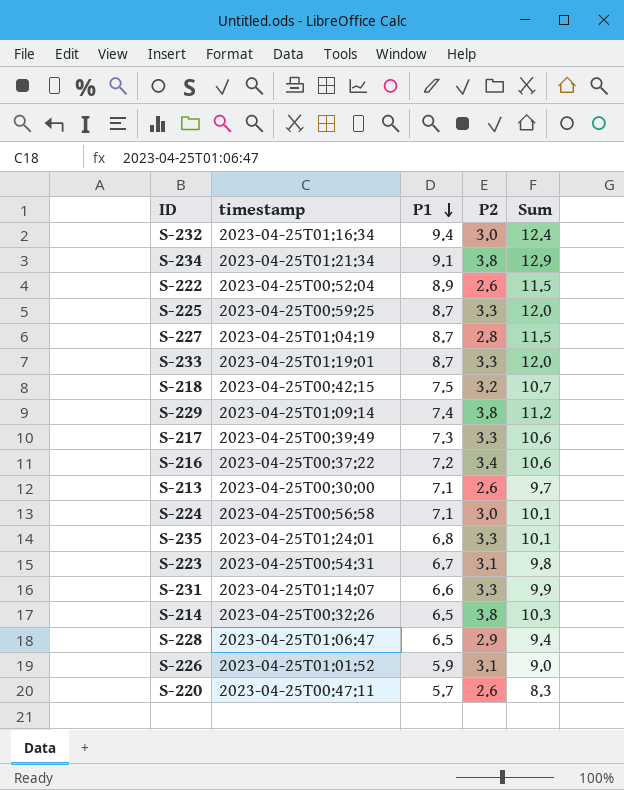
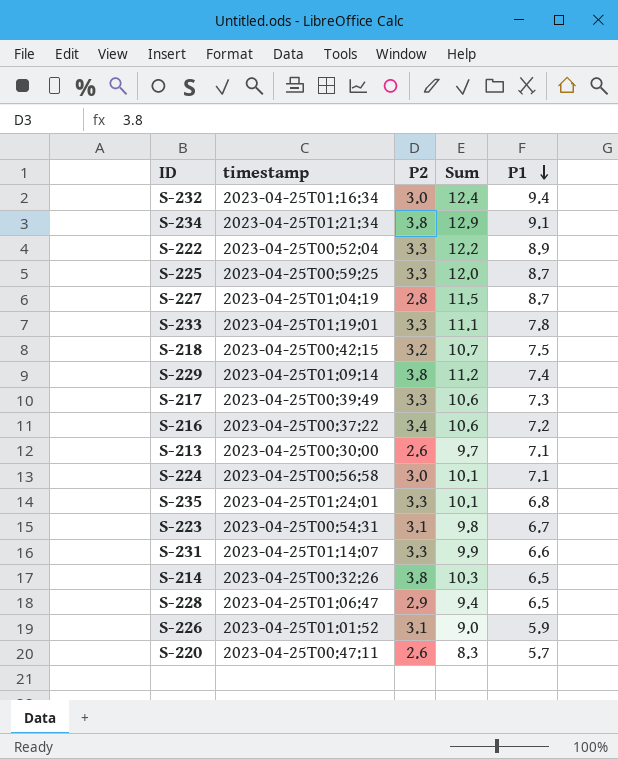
column P1 | position: 3 -> 5
S-222 | P2: 2.6 -> 3.3
S-222 | Sum: 11.5 -> 12.2
S-233 | Sum: 12.0 -> 11.1
S-233 | P1: 8.7 -> 7.8

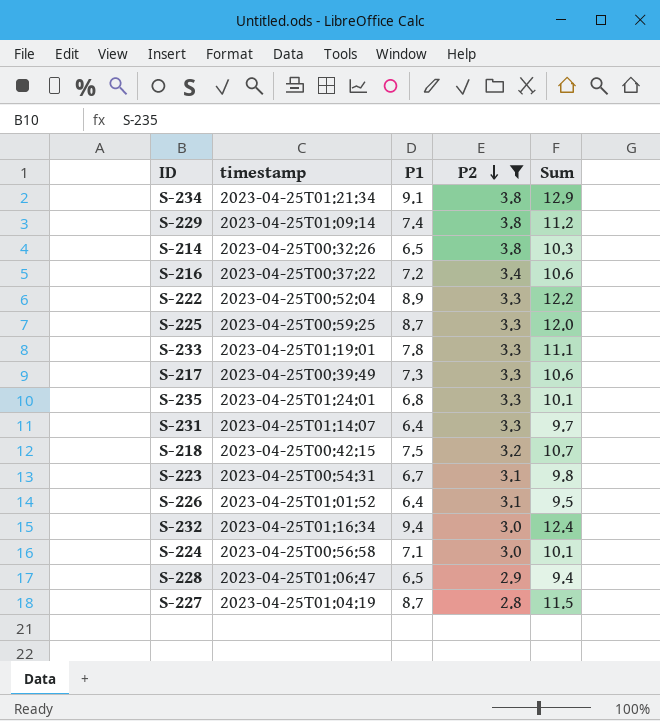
filter: none -> P2 != 2.6
row order: P1 descending -> P2 descending
column P1 | position: 5 -> 3
S-231 | P1: 6.6 -> 6.4
S-231 | Sum: 9.9 -> 9.7
S-226 | P1: 5.9 -> 6.4
S-226 | Sum: 9.0 -> 9.5

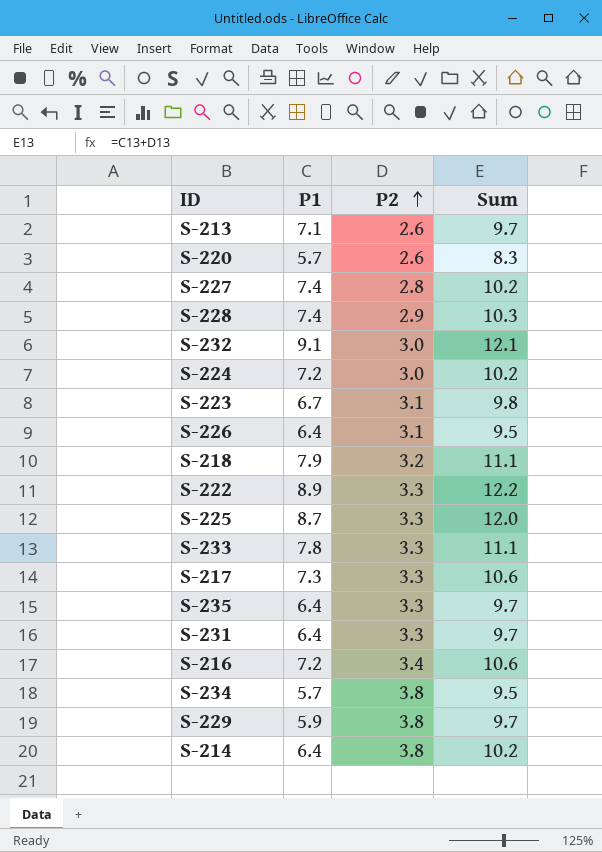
filter: P2 != 2.6 -> none
row order: P2 descending -> P2 ascending
column timestamp | position: 2 -> none
S-227 | P1: 8.7 -> 7.4
S-227 | Sum: 11.5 -> 10.2
S-228 | P1: 6.5 -> 7.4
S-228 | Sum: 9.4 -> 10.3
S-232 | P1: 9.4 -> 9.1
S-232 | Sum: 12.4 -> 12.1
S-224 | P1: 7.1 -> 7.2
S-224 | Sum: 10.1 -> 10.2
S-218 | P1: 7.5 -> 7.9
S-218 | Sum: 10.7 -> 11.1
S-235 | P1: 6.8 -> 6.4
S-235 | Sum: 10.1 -> 9.7
S-234 | P1: 9.1 -> 5.7
S-234 | Sum: 12.9 -> 9.5
S-229 | P1: 7.4 -> 5.9
S-229 | Sum: 11.2 -> 9.7
S-214 | P1: 6.5 -> 6.4
S-214 | Sum: 10.3 -> 10.2

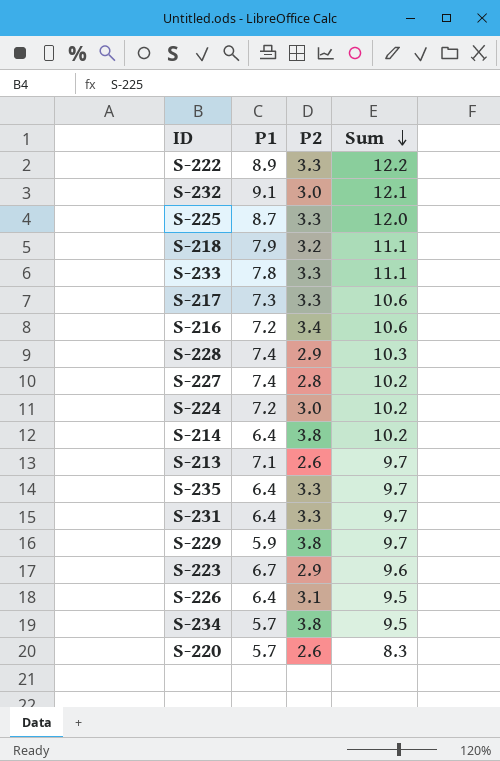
row order: P2 ascending -> Sum descending
S-223 | P2: 3.1 -> 2.9
S-223 | Sum: 9.8 -> 9.6

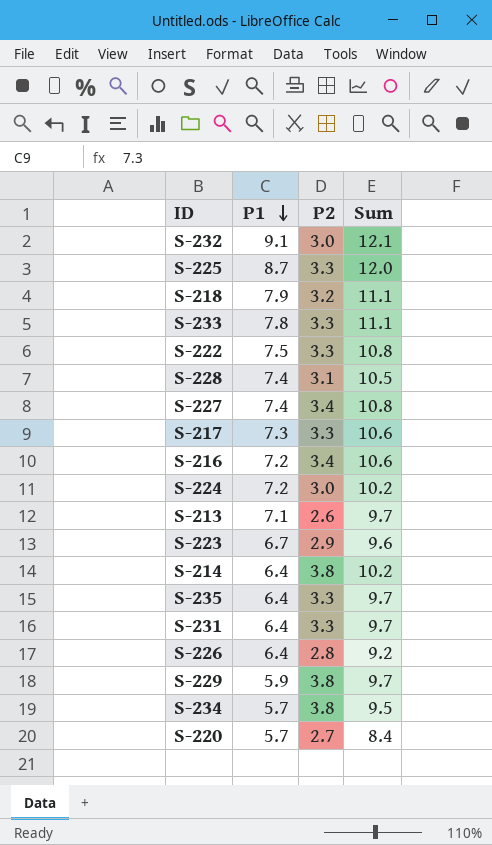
row order: Sum descending -> P1 descending
S-222 | P1: 8.9 -> 7.5
S-222 | Sum: 12.2 -> 10.8
S-228 | P2: 2.9 -> 3.1
S-228 | Sum: 10.3 -> 10.5
S-227 | P2: 2.8 -> 3.4
S-227 | Sum: 10.2 -> 10.8
S-226 | P2: 3.1 -> 2.8
S-226 | Sum: 9.5 -> 9.2
S-220 | P2: 2.6 -> 2.7
S-220 | Sum: 8.3 -> 8.4

